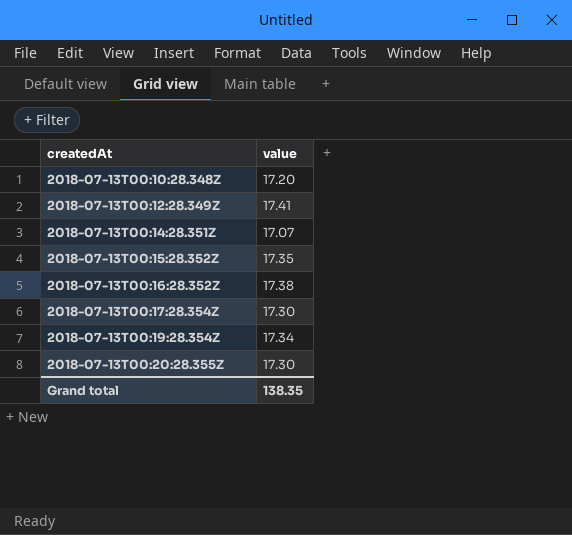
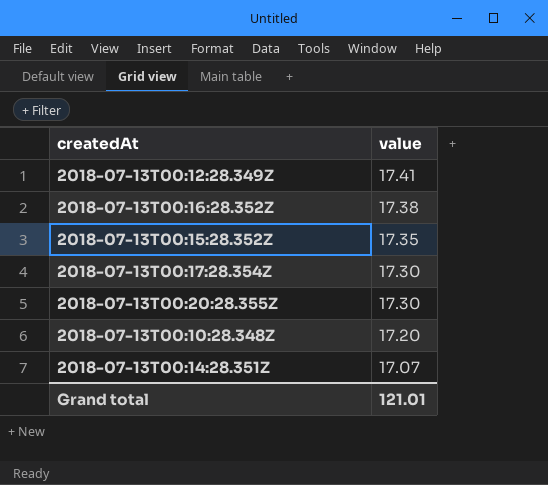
row order: createdAt ascending -> value descending
row 2018-07-13T00:19:28.354Z: 17.34 -> none
Grand total | value: 138.35 -> 121.01

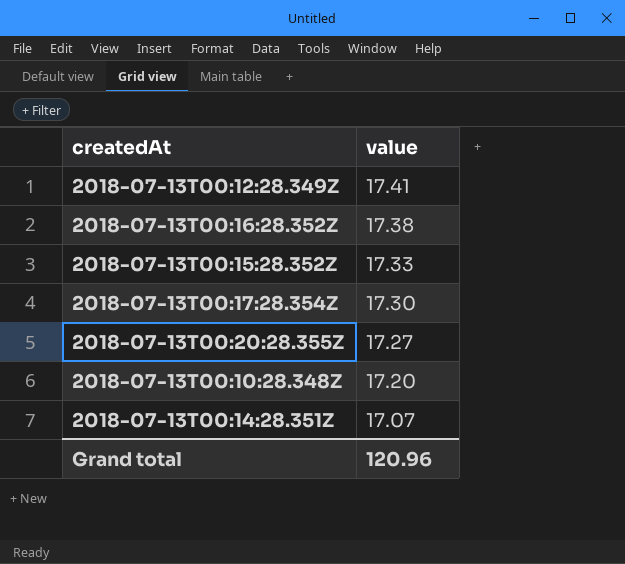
2018-07-13T00:15:28.352Z | value: 17.35 -> 17.33
2018-07-13T00:20:28.355Z | value: 17.30 -> 17.27
Grand total | value: 121.01 -> 120.96

